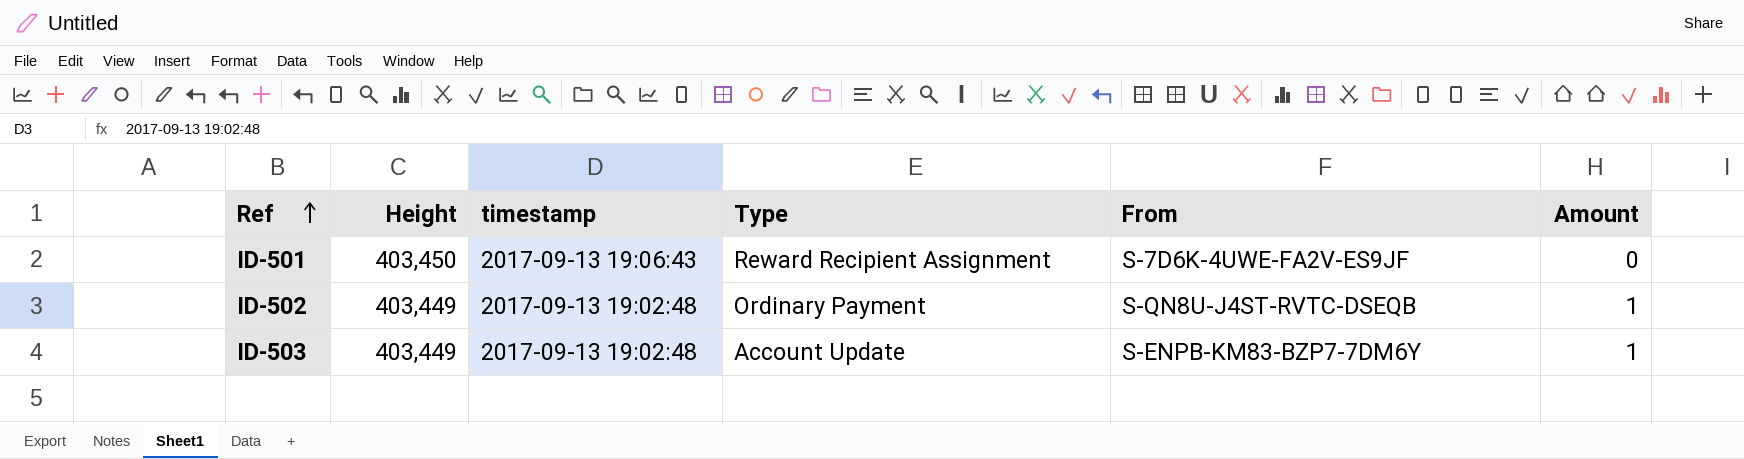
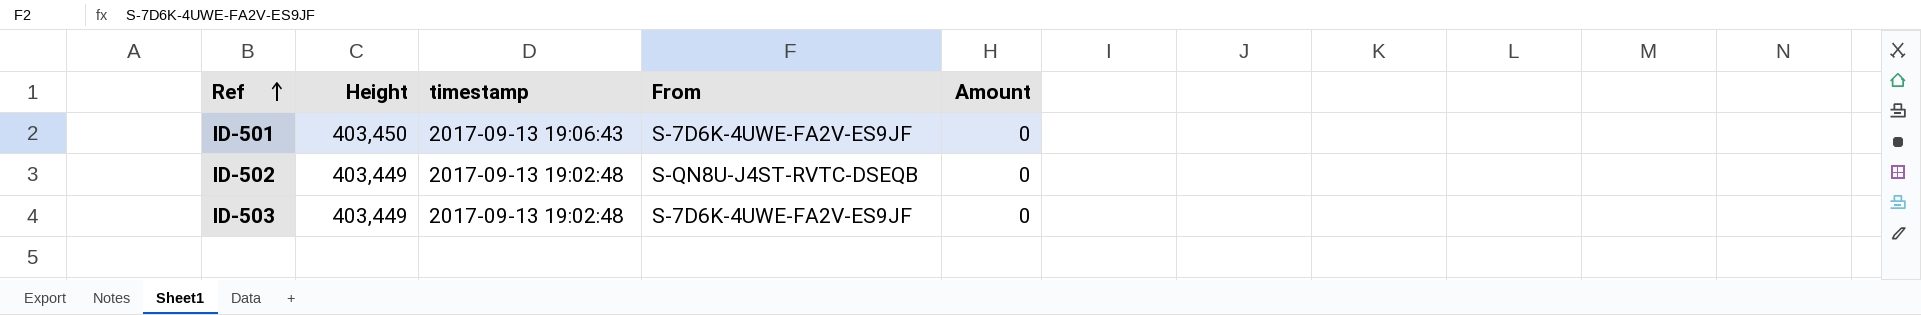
column Type | position: 4 -> none
ID-502 | Amount: 1 -> 0
ID-503 | From: S-ENPB-KM83-BZP7-7DM6Y -> S-7D6K-4UWE-FA2V-ES9JF
ID-503 | Amount: 1 -> 0

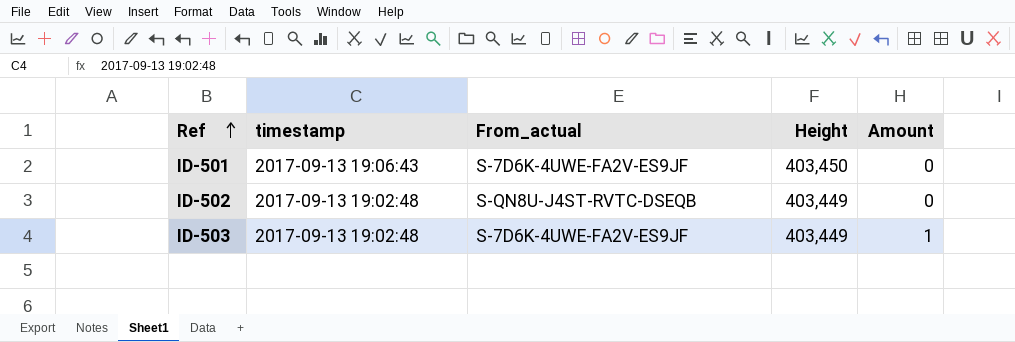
column name: From -> From_actual
column Height | position: 2 -> 4
ID-503 | Amount: 0 -> 1

